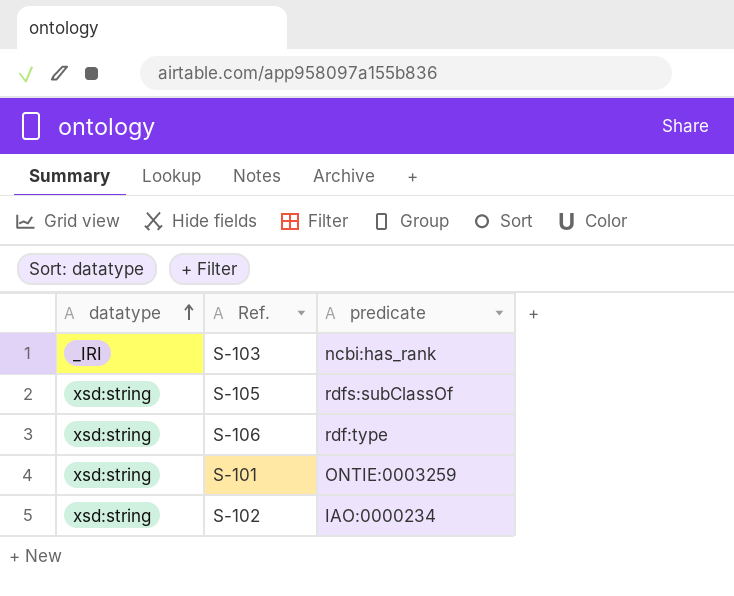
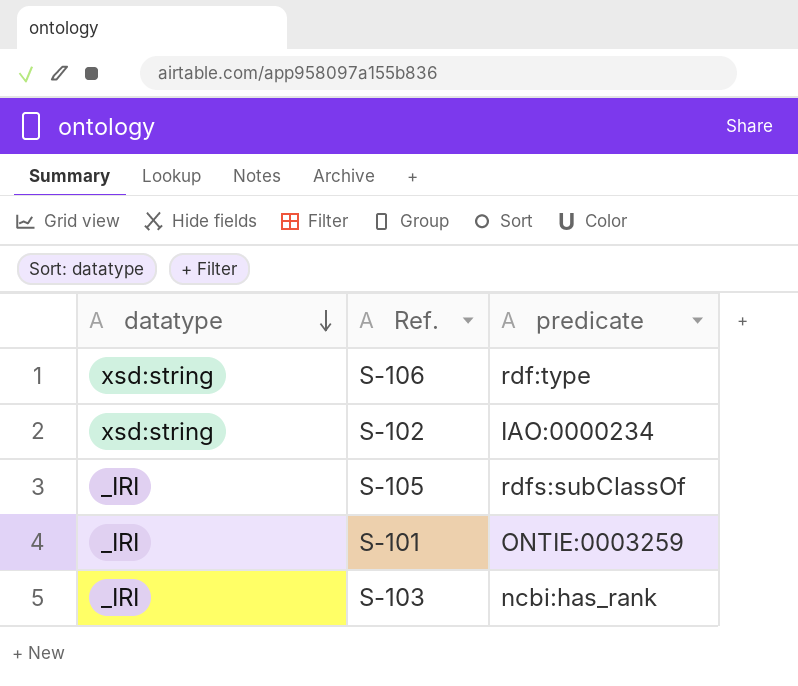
row order: datatype ascending -> datatype descending
S-105 | datatype: xsd:string -> _IRI
S-101 | datatype: xsd:string -> _IRI

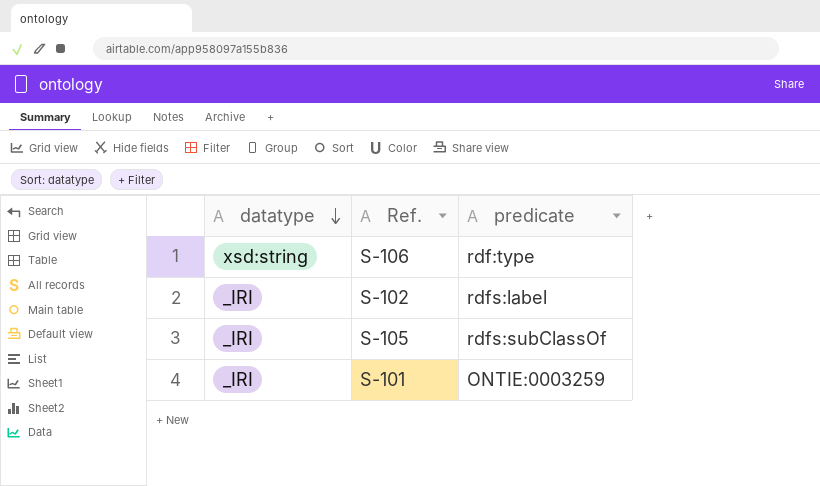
row S-103: _IRI | ncbi:has_rank -> none
S-102 | datatype: xsd:string -> _IRI
S-102 | predicate: IAO:0000234 -> rdfs:label

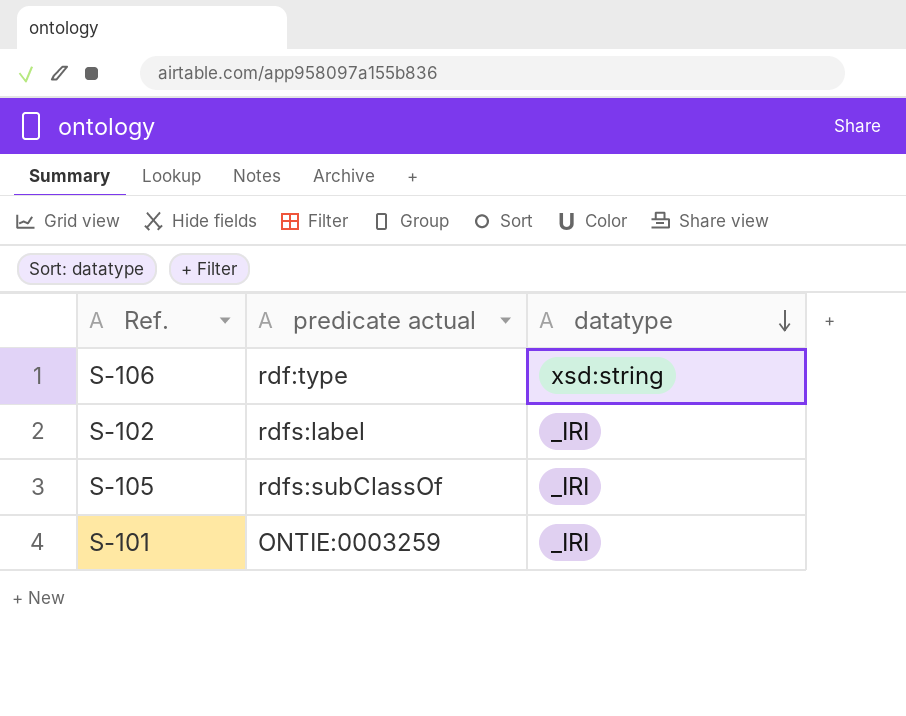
column name: predicate -> predicate actual
column datatype | position: 1 -> 3

